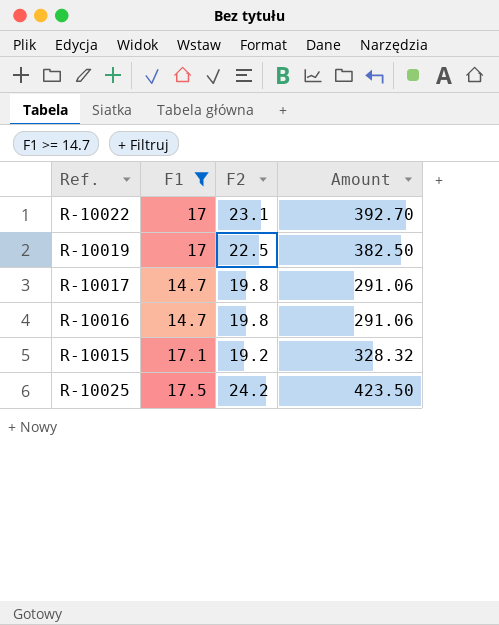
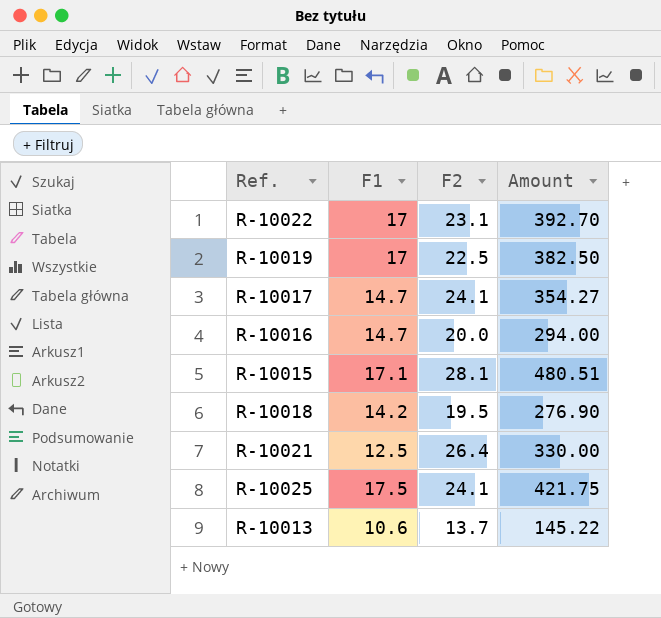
filter: F1 >= 14.7 -> none
R-10017 | F2: 19.8 -> 24.1
R-10017 | Amount: 291.06 -> 354.27
R-10016 | F2: 19.8 -> 20.0
R-10016 | Amount: 291.06 -> 294.00
R-10015 | F2: 19.2 -> 28.1
R-10015 | Amount: 328.32 -> 480.51
R-10025 | F2: 24.2 -> 24.1
R-10025 | Amount: 423.50 -> 421.75

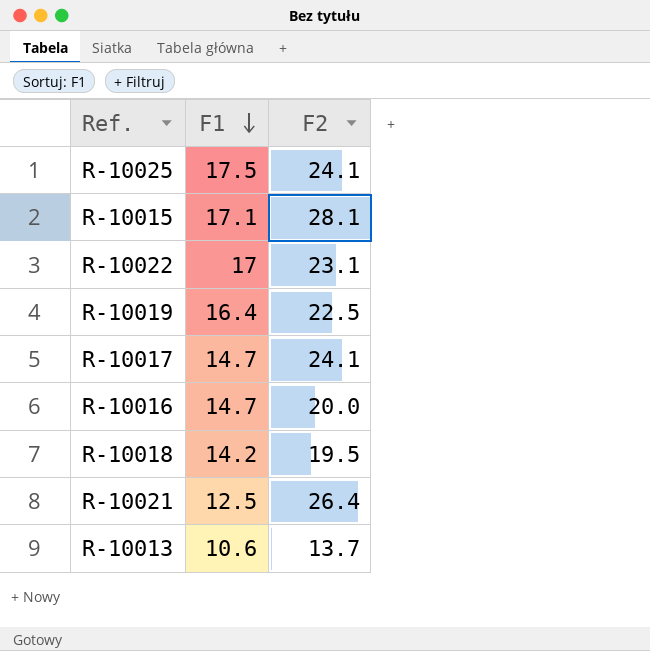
row order: none -> F1 descending
column Amount | formula: [F1] * [F2] -> none
R-10019 | F1: 17 -> 16.4

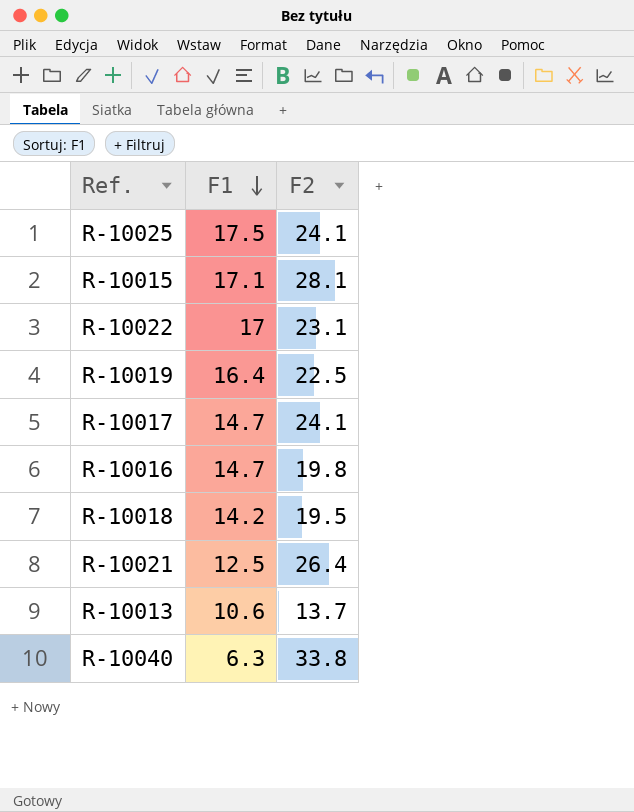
R-10016 | F2: 20.0 -> 19.8
row R-10040: none -> 6.3 | 33.8

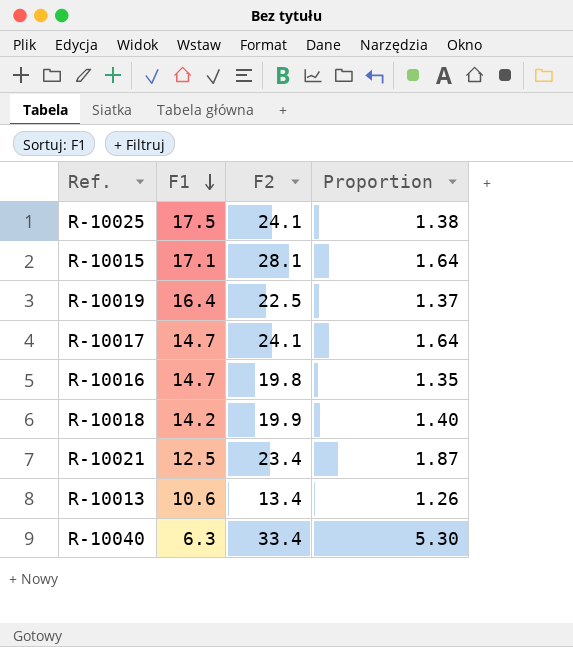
column Proportion | formula: none -> [F2] / [F1]
row R-10022: 17 | 23.1 -> none
R-10018 | F2: 19.5 -> 19.9
R-10021 | F2: 26.4 -> 23.4
R-10013 | F2: 13.7 -> 13.4
R-10040 | F2: 33.8 -> 33.4

